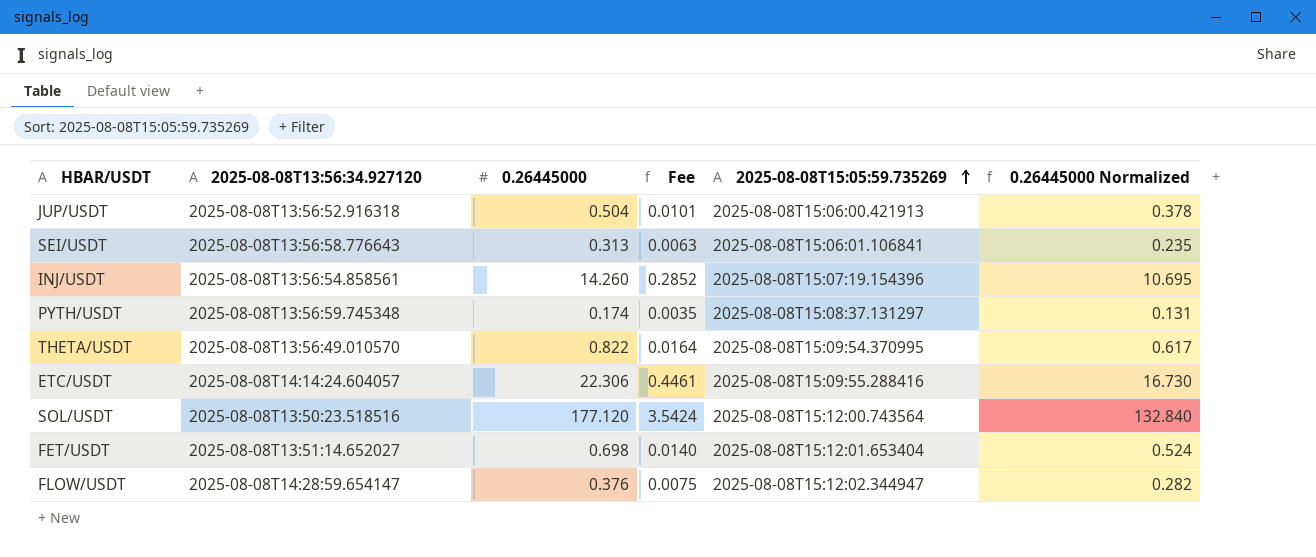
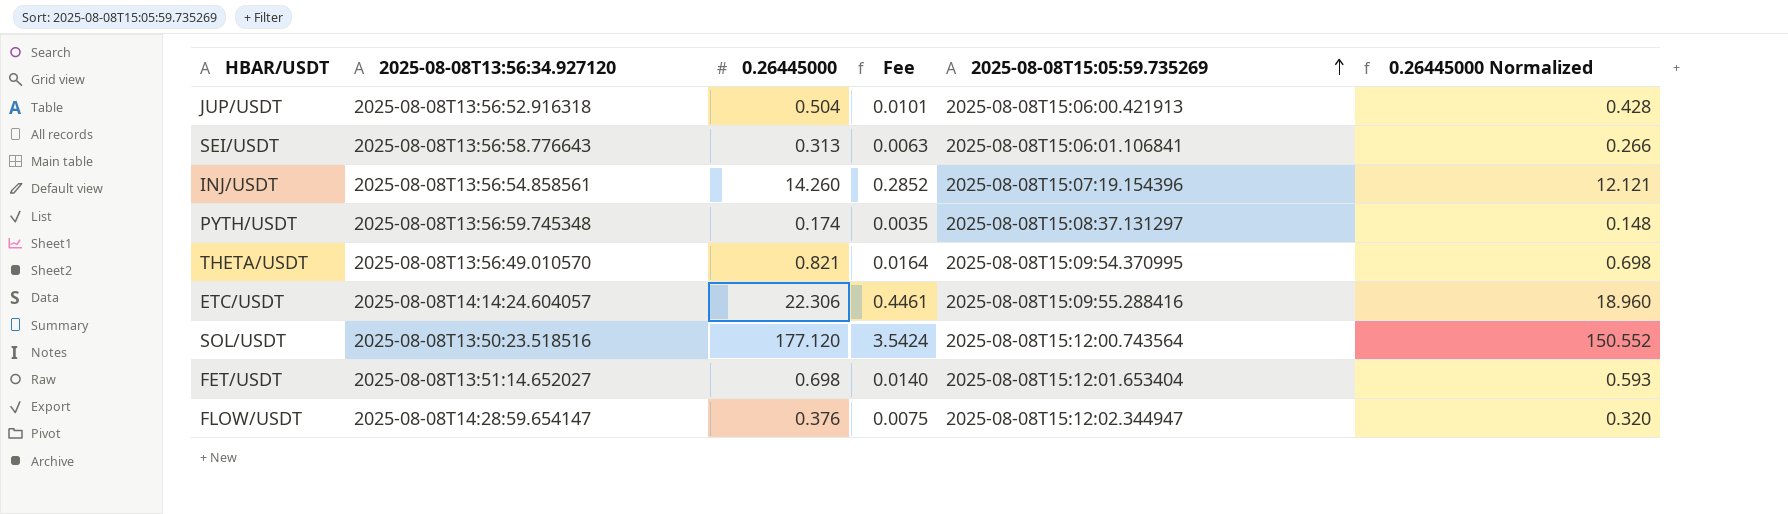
column 0.26445000 Normalized | formula: [0.26445000] * 0.75 -> [0.26445000] * 0.85
THETA/USDT | 0.26445000: 0.822 -> 0.821

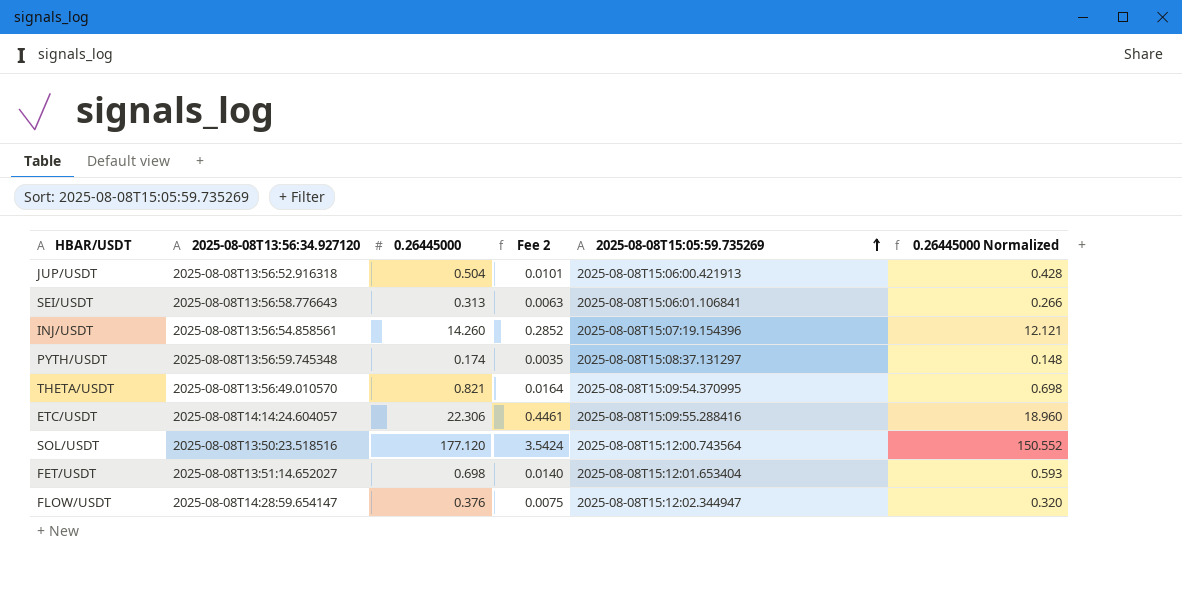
column name: Fee -> Fee 2

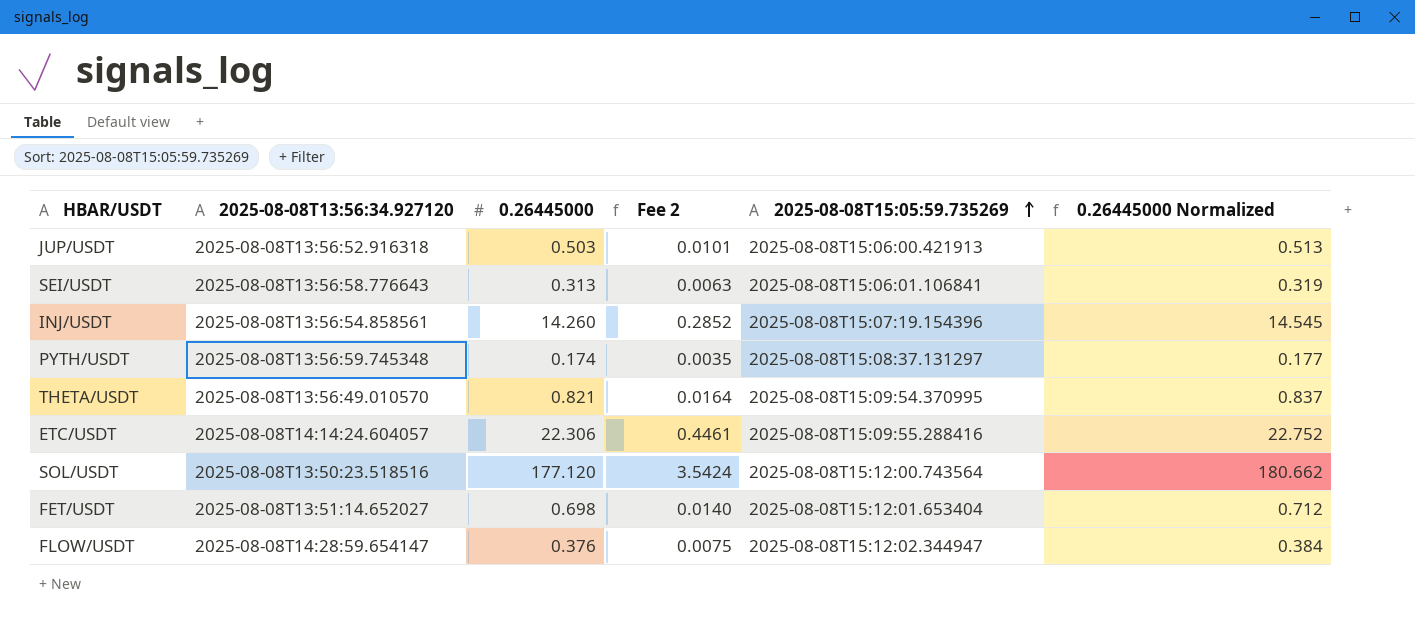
column 0.26445000 Normalized | formula: [0.26445000] * 0.85 -> [0.26445000] * 1.02
JUP/USDT | 0.26445000: 0.504 -> 0.503

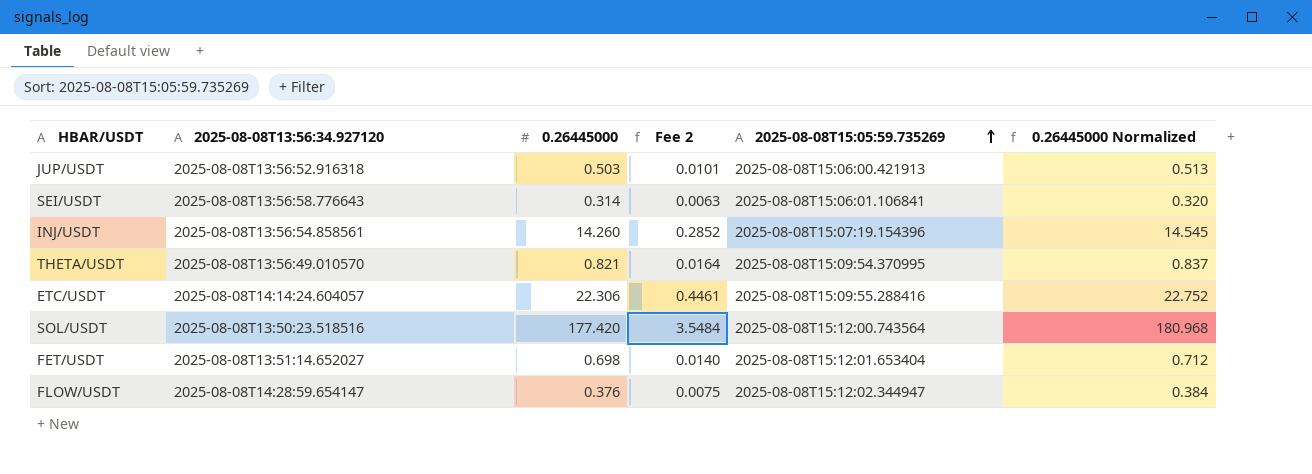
row PYTH/USDT: 2025-08-08T13:56:59.745348 | 0.174 | 0.0035 | 2025-08-08T15:08:37.131297 | 0.177 -> none
SEI/USDT | 0.26445000: 0.313 -> 0.314
SEI/USDT | 0.26445000 Normalized: 0.319 -> 0.320
SOL/USDT | 0.26445000: 177.120 -> 177.420
SOL/USDT | Fee 2: 3.5424 -> 3.5484
SOL/USDT | 0.26445000 Normalized: 180.662 -> 180.968

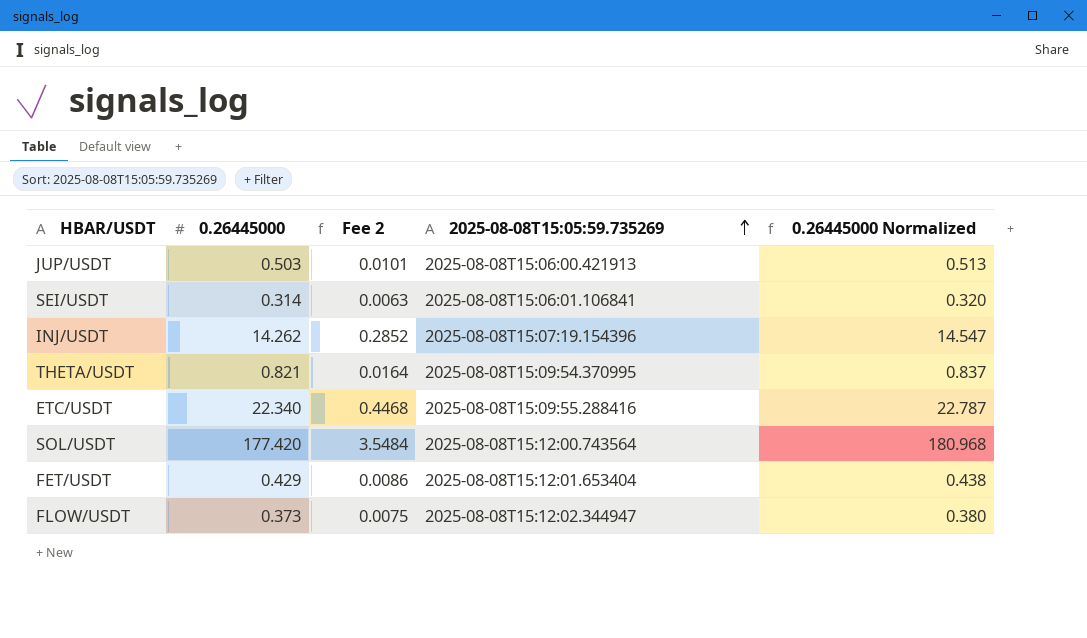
column 2025-08-08T13:56:34.927120 | position: 2 -> none
INJ/USDT | 0.26445000: 14.260 -> 14.262
INJ/USDT | 0.26445000 Normalized: 14.545 -> 14.547
ETC/USDT | 0.26445000: 22.306 -> 22.340
ETC/USDT | Fee 2: 0.4461 -> 0.4468
ETC/USDT | 0.26445000 Normalized: 22.752 -> 22.787
FET/USDT | 0.26445000: 0.698 -> 0.429
FET/USDT | Fee 2: 0.0140 -> 0.0086
FET/USDT | 0.26445000 Normalized: 0.712 -> 0.438
FLOW/USDT | 0.26445000: 0.376 -> 0.373
FLOW/USDT | 0.26445000 Normalized: 0.384 -> 0.380

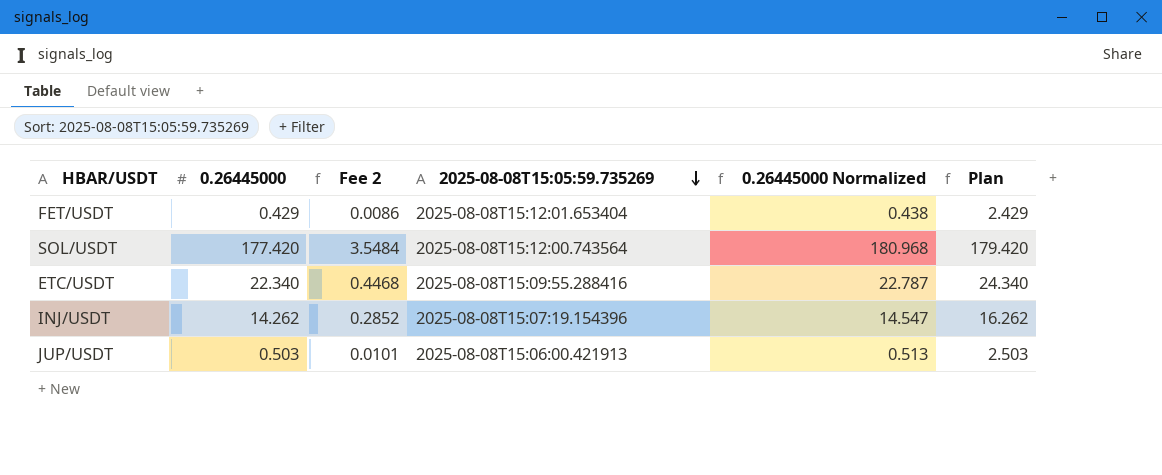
row order: 2025-08-08T15:05:59.735269 ascending -> 2025-08-08T15:05:59.735269 descending
column Plan | formula: none -> [0.26445000] + 2
row SEI/USDT: 0.314 | 0.0063 | 2025-08-08T15:06:01.106841 | 0.320 -> none
row THETA/USDT: 0.821 | 0.0164 | 2025-08-08T15:09:54.370995 | 0.837 -> none
row FLOW/USDT: 0.373 | 0.0075 | 2025-08-08T15:12:02.344947 | 0.380 -> none

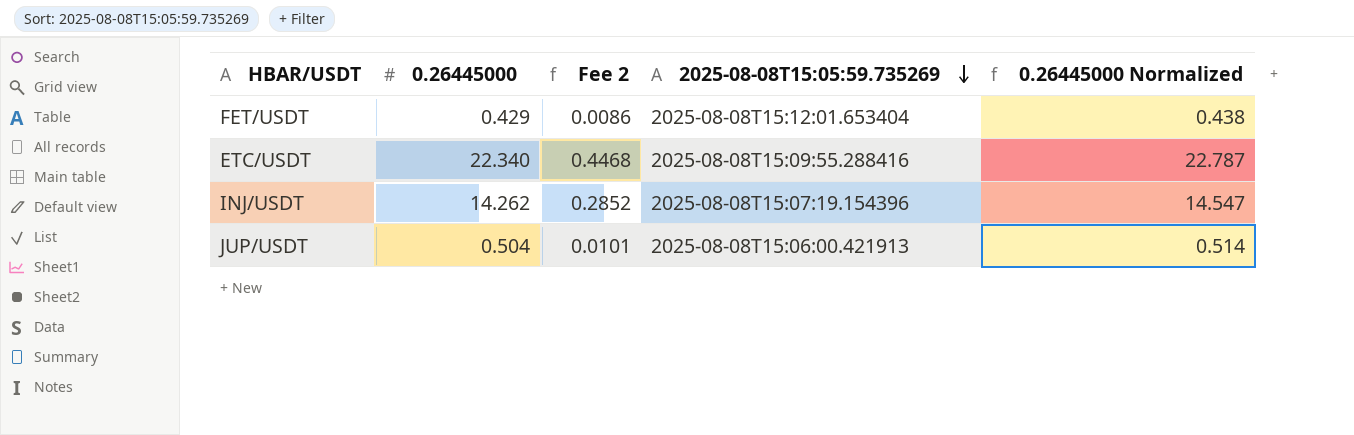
column Plan | formula: [0.26445000] + 2 -> none
row SOL/USDT: 177.420 | 3.5484 | 2025-08-08T15:12:00.743564 | 180.968 | 179.420 -> none
JUP/USDT | 0.26445000: 0.503 -> 0.504
JUP/USDT | 0.26445000 Normalized: 0.513 -> 0.514

